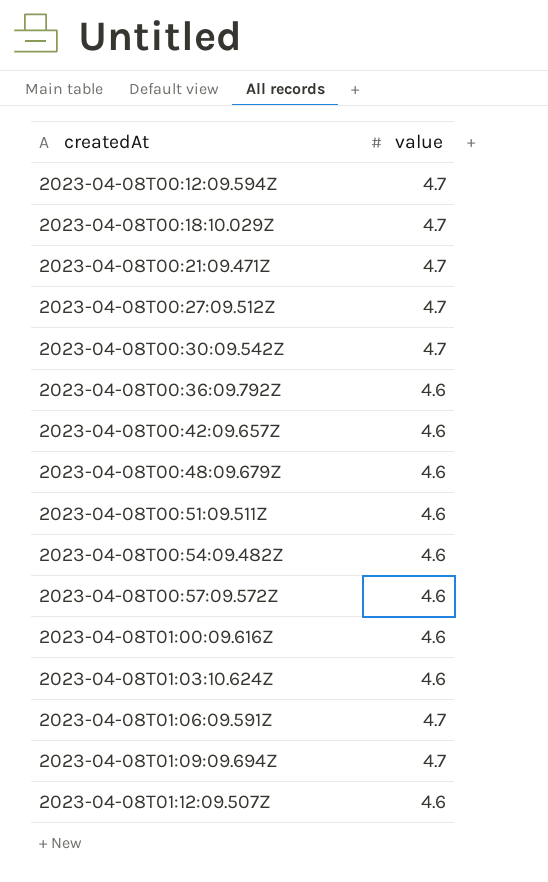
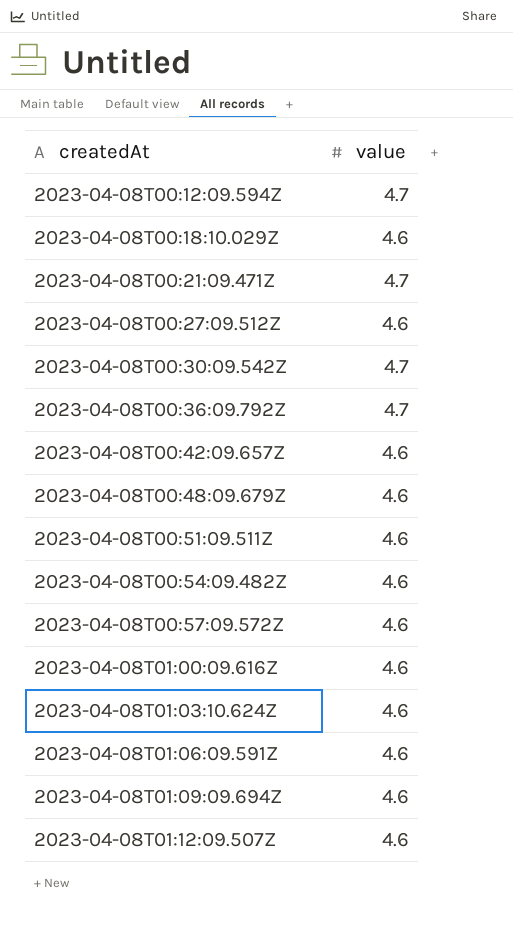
2023-04-08T00:18:10.029Z | value: 4.7 -> 4.6
2023-04-08T00:27:09.512Z | value: 4.7 -> 4.6
2023-04-08T00:36:09.792Z | value: 4.6 -> 4.7
2023-04-08T01:06:09.591Z | value: 4.7 -> 4.6
2023-04-08T01:09:09.694Z | value: 4.7 -> 4.6

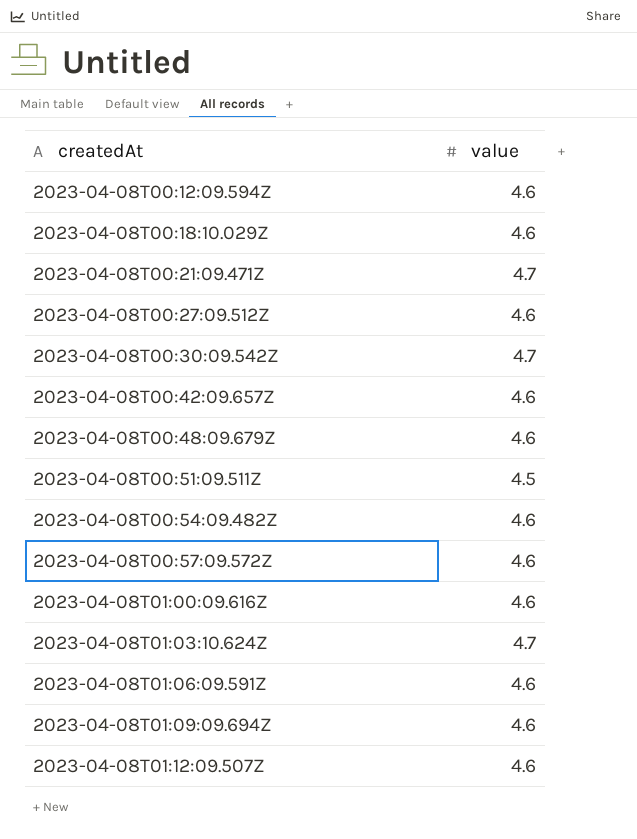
row 2023-04-08T00:36:09.792Z: 4.7 -> none
2023-04-08T00:12:09.594Z | value: 4.7 -> 4.6
2023-04-08T00:51:09.511Z | value: 4.6 -> 4.5
2023-04-08T01:03:10.624Z | value: 4.6 -> 4.7

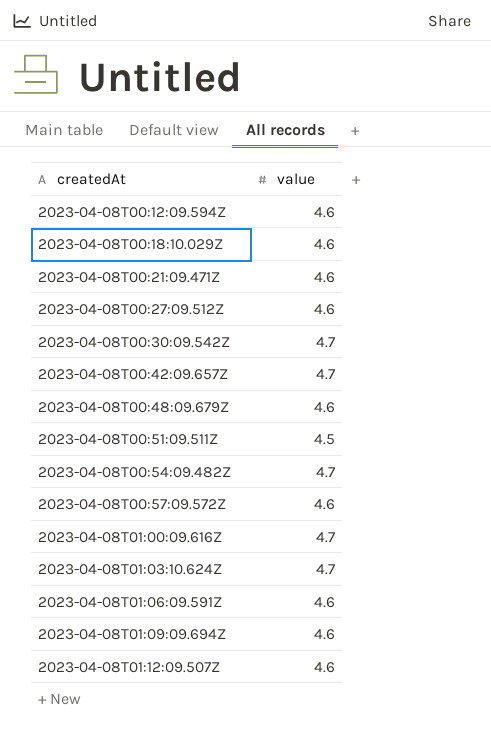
2023-04-08T00:21:09.471Z | value: 4.7 -> 4.6
2023-04-08T00:42:09.657Z | value: 4.6 -> 4.7
2023-04-08T00:54:09.482Z | value: 4.6 -> 4.7
2023-04-08T01:00:09.616Z | value: 4.6 -> 4.7

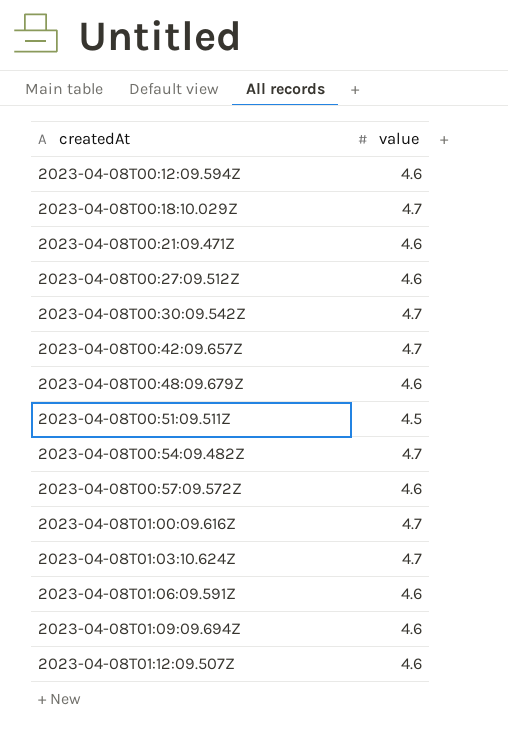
2023-04-08T00:18:10.029Z | value: 4.6 -> 4.7

